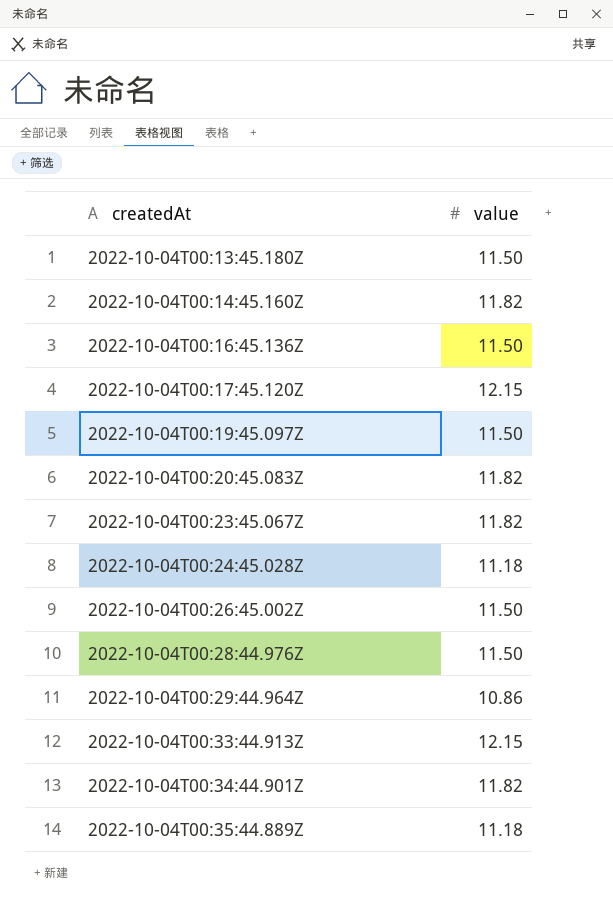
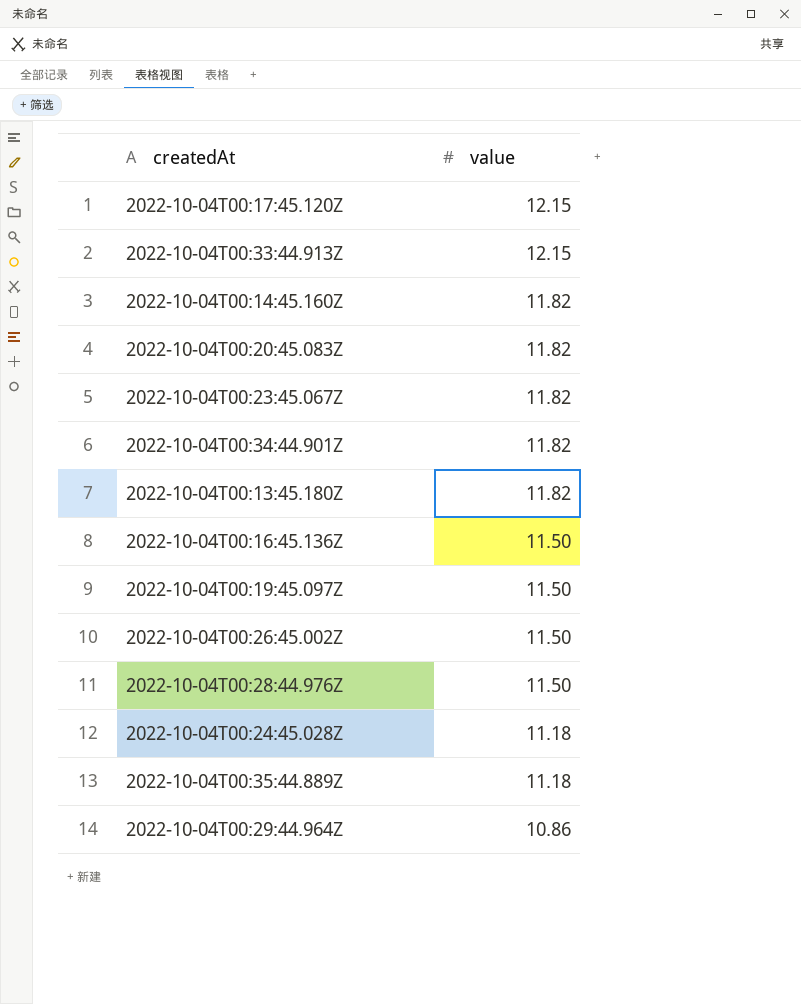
row order: createdAt ascending -> value descending
2022-10-04T00:13:45.180Z | value: 11.50 -> 11.82

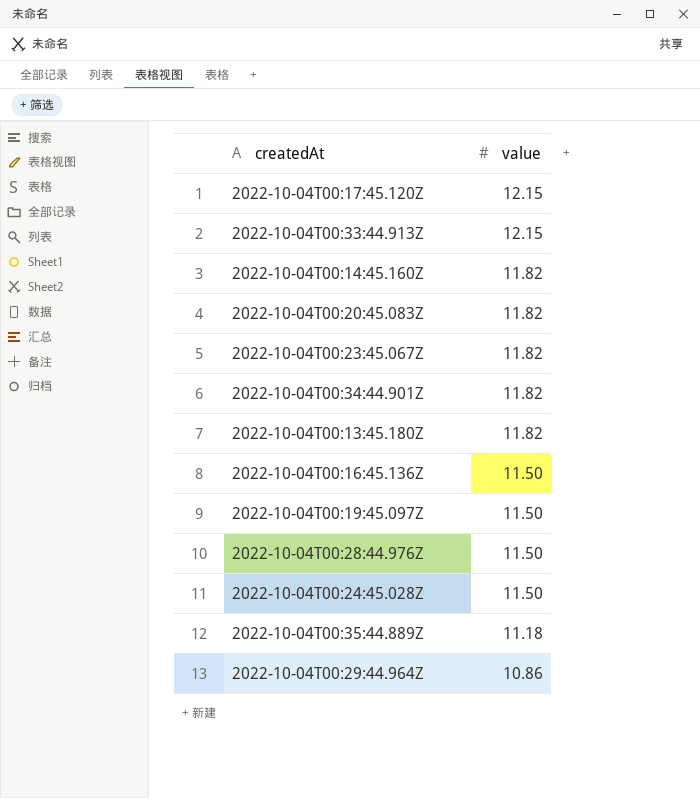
row 2022-10-04T00:26:45.002Z: 11.50 -> none
2022-10-04T00:24:45.028Z | value: 11.18 -> 11.50

